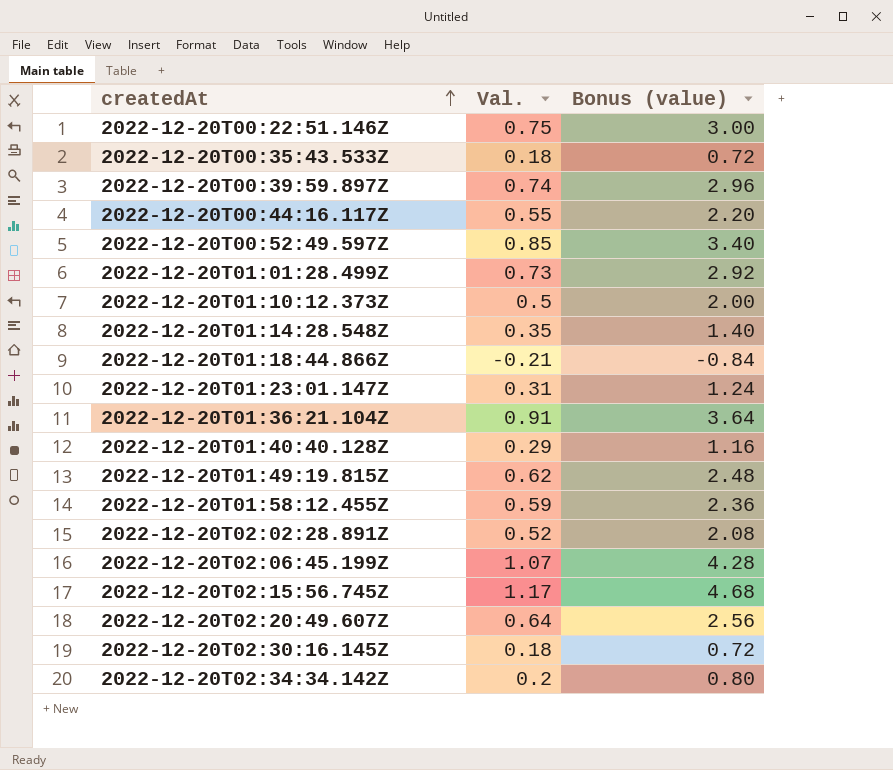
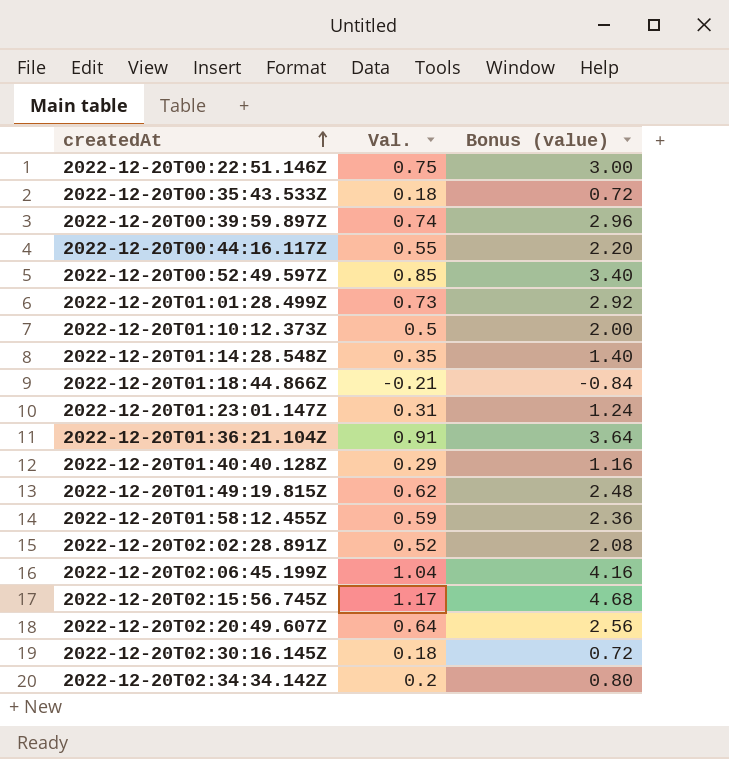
2022-12-20T02:06:45.199Z | Val.: 1.07 -> 1.04
2022-12-20T02:06:45.199Z | Bonus (value): 4.28 -> 4.16

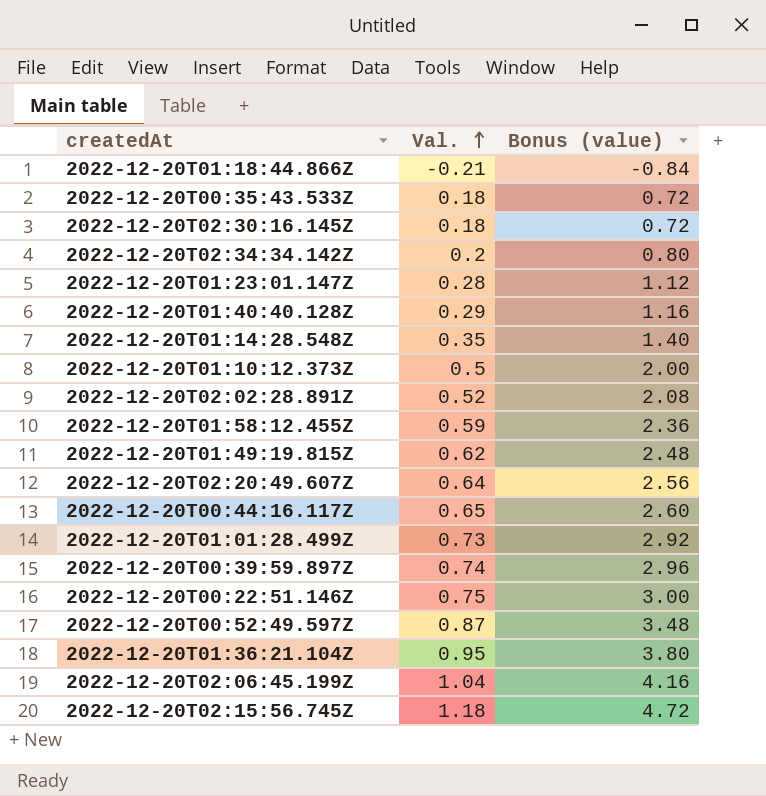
row order: createdAt ascending -> Val. ascending
2022-12-20T01:23:01.147Z | Val.: 0.31 -> 0.28
2022-12-20T01:23:01.147Z | Bonus (value): 1.24 -> 1.12
2022-12-20T00:44:16.117Z | Val.: 0.55 -> 0.65
2022-12-20T00:44:16.117Z | Bonus (value): 2.20 -> 2.60
2022-12-20T00:52:49.597Z | Val.: 0.85 -> 0.87
2022-12-20T00:52:49.597Z | Bonus (value): 3.40 -> 3.48
2022-12-20T01:36:21.104Z | Val.: 0.91 -> 0.95
2022-12-20T01:36:21.104Z | Bonus (value): 3.64 -> 3.80
2022-12-20T02:15:56.745Z | Val.: 1.17 -> 1.18
2022-12-20T02:15:56.745Z | Bonus (value): 4.68 -> 4.72

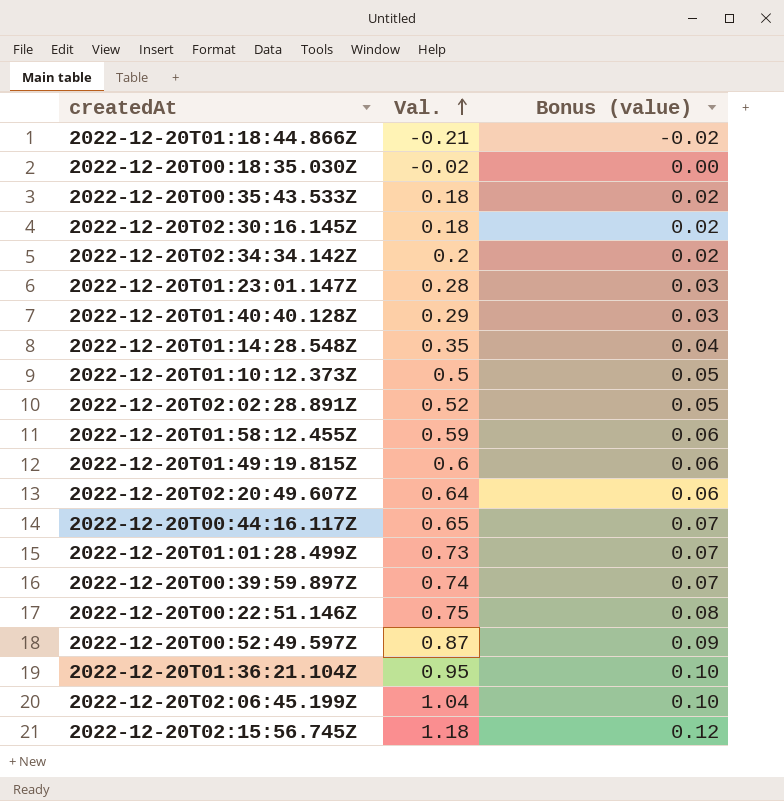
column Bonus (value) | formula: [Val.] * 4 -> [Val.] * 0.1
row 2022-12-20T00:18:35.030Z: none -> -0.02 | 0.00
2022-12-20T01:49:19.815Z | Val.: 0.62 -> 0.6

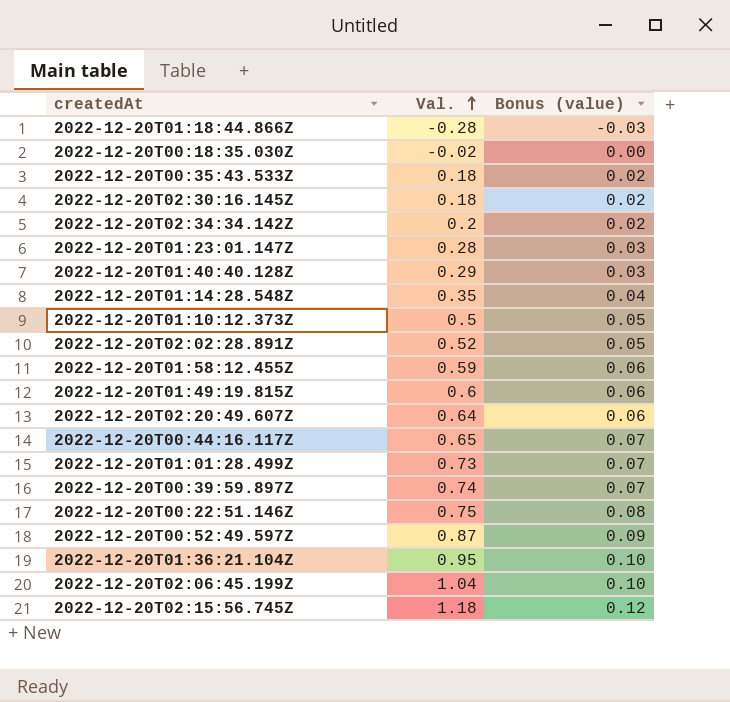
2022-12-20T01:18:44.866Z | Val.: -0.21 -> -0.28
2022-12-20T01:18:44.866Z | Bonus (value): -0.02 -> -0.03

